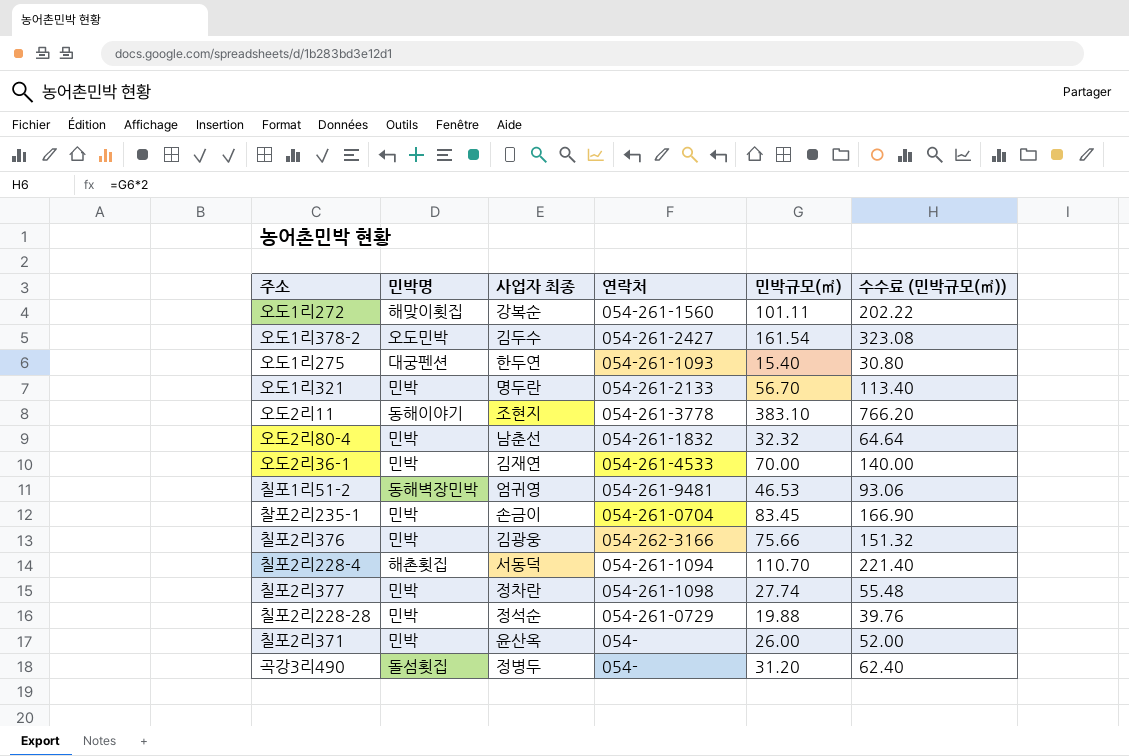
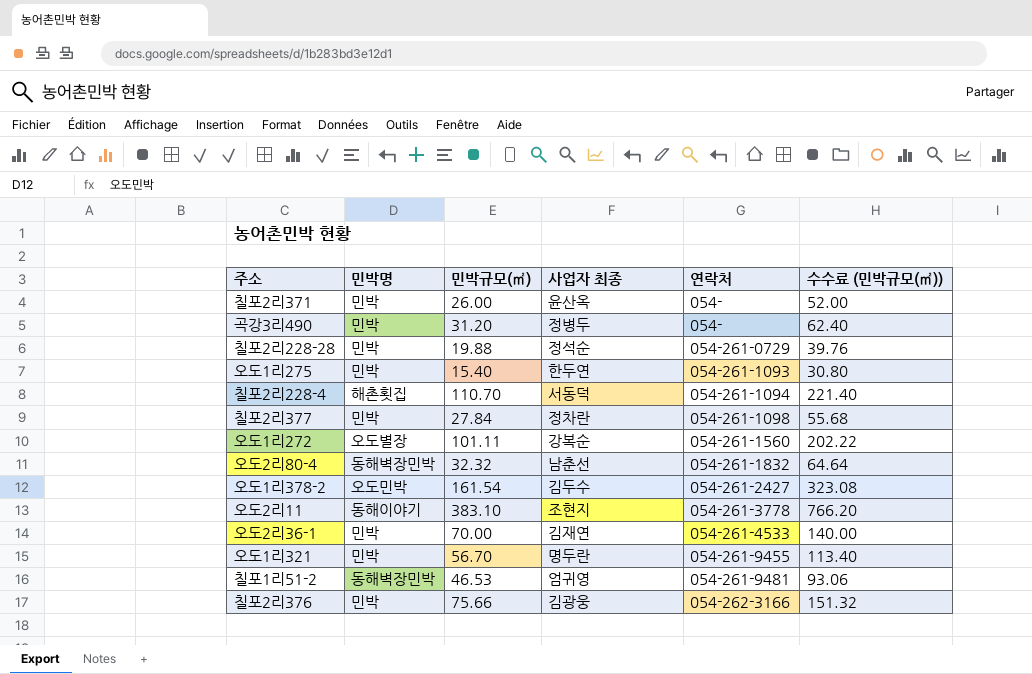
row order: none -> 연락처 ascending
column 민박규모(㎡) | position: 5 -> 3
row 찰포2리235-1: 민박 | 손금이 | 054-261-0704 | 83.45 | 166.90 -> none
곡강3리490 | 민박명: 돌섬횟집 -> 민박
오도1리275 | 민박명: 대궁펜션 -> 민박
칠포2리377 | 민박규모(㎡): 27.74 -> 27.84
칠포2리377 | 수수료 (민박규모(㎡)): 55.48 -> 55.68
오도1리272 | 민박명: 해맞이횟집 -> 오도별장
오도2리80-4 | 민박명: 민박 -> 동해벽장민박
오도1리321 | 연락처: 054-261-2133 -> 054-261-9455

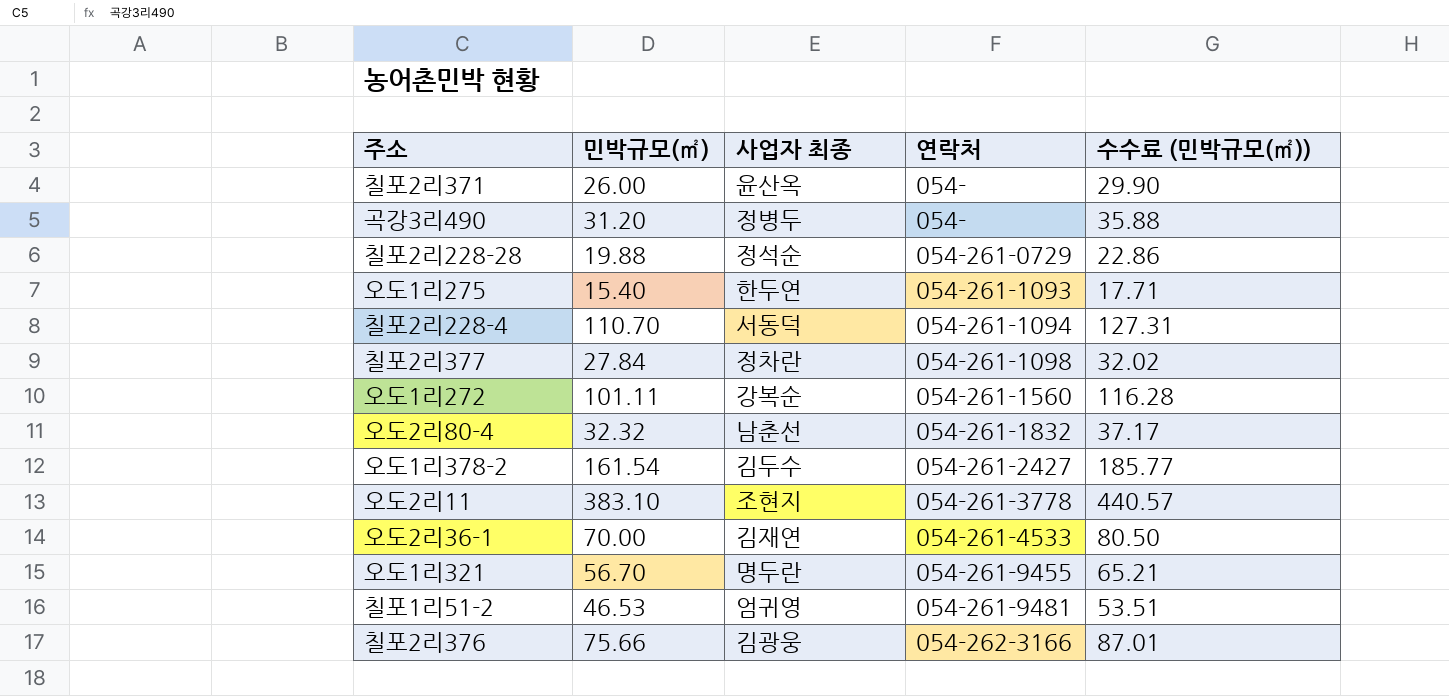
column 민박명 | position: 2 -> none
column 수수료 (민박규모(㎡)) | formula: [민박규모(㎡)] * 2 -> [민박규모(㎡)] * 1.15

